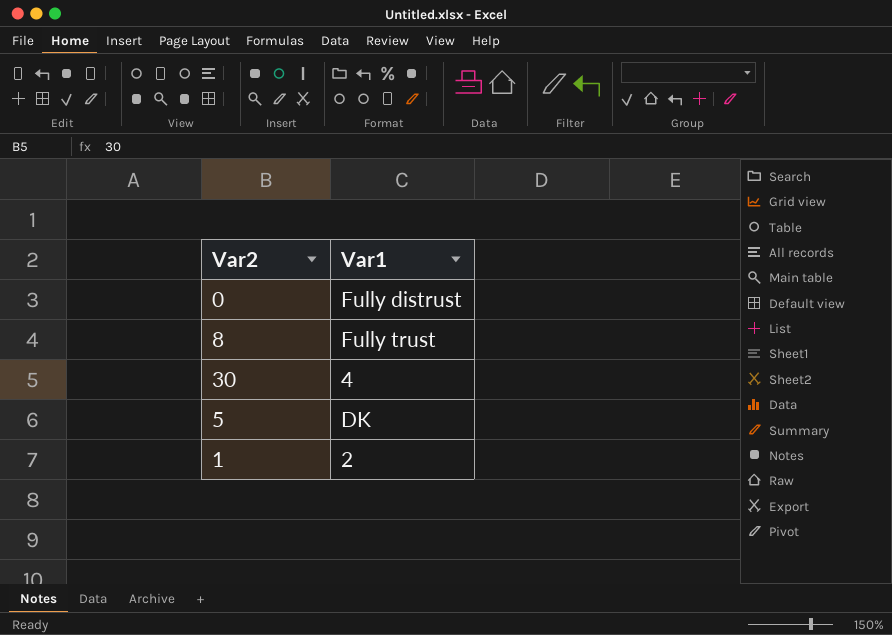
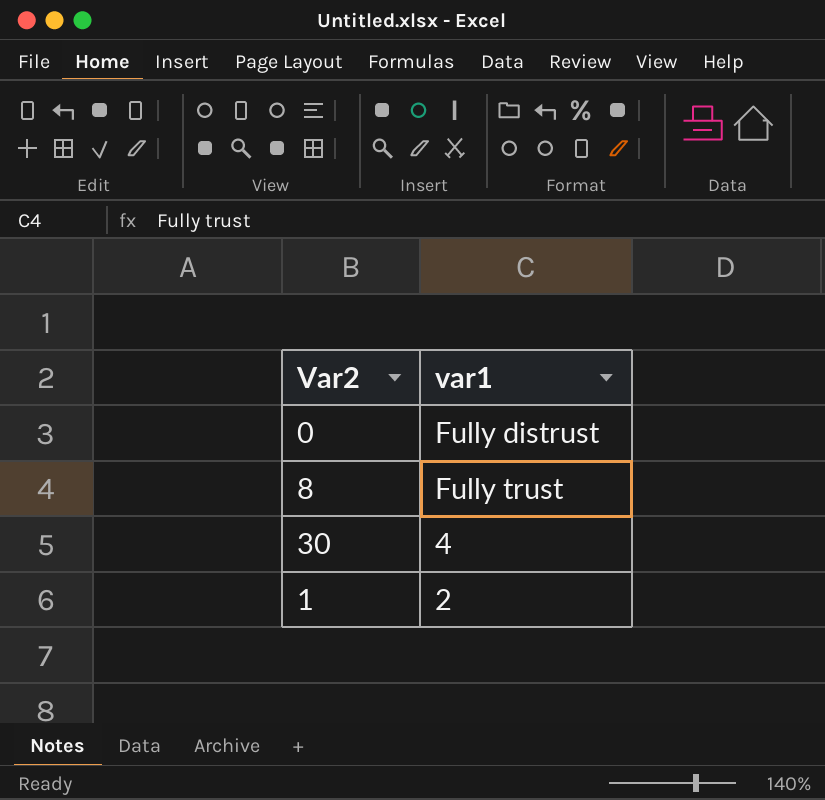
column name: Var1 -> var1
row 5: DK -> none

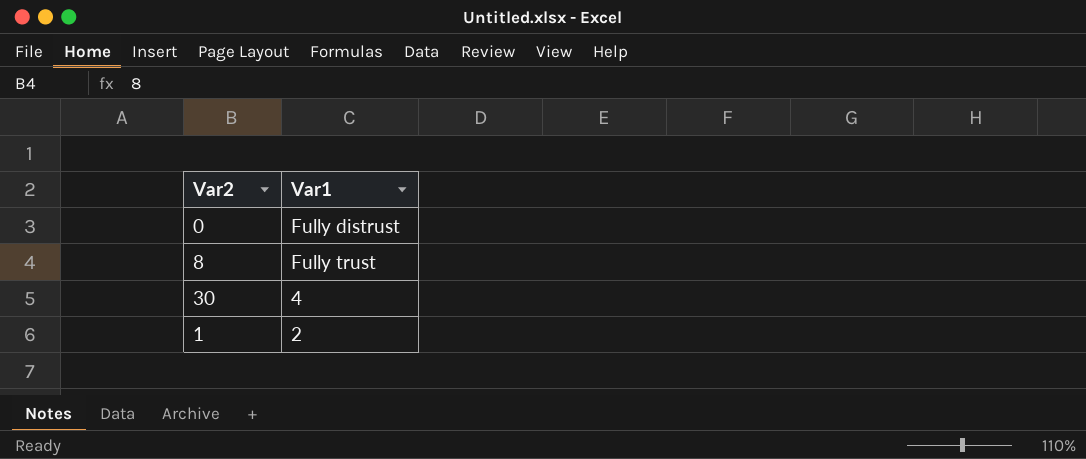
column name: var1 -> Var1

